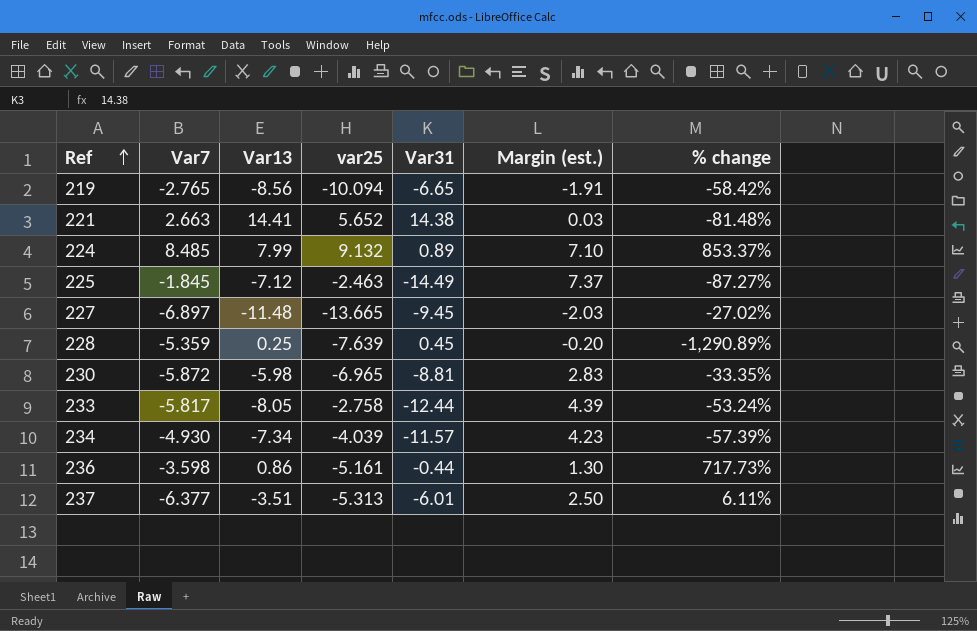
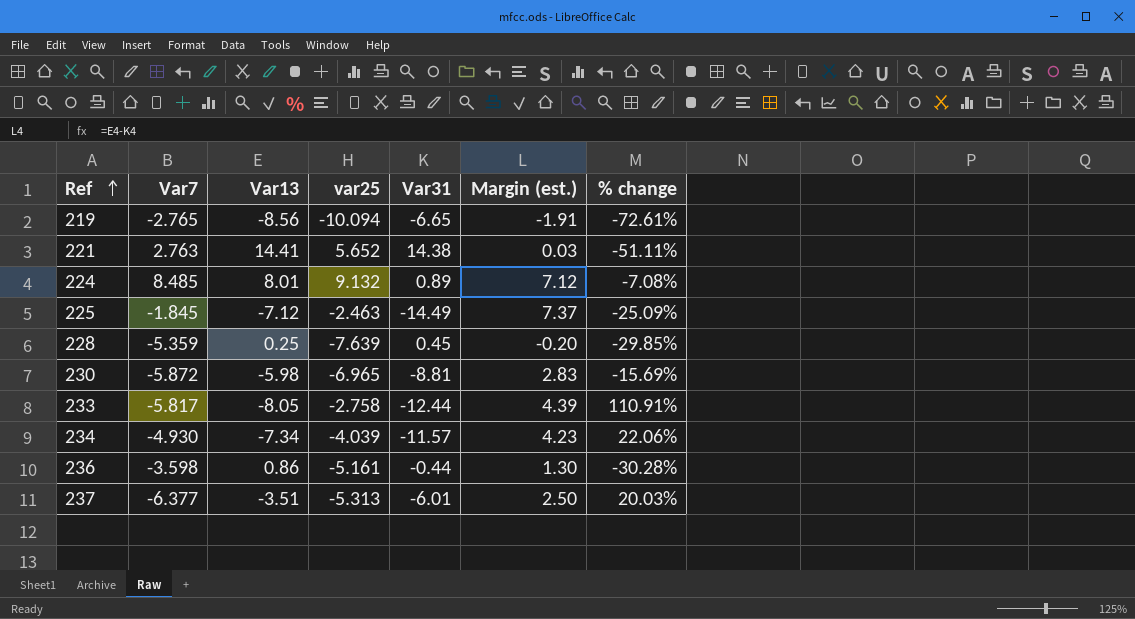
column % change | formula: ([Var7] - [Var31]) / [Var31] -> ([Var7] - [var25]) / [var25]
row 227: -6.897 | -11.48 | -13.665 | -9.45 | -2.03 | -27.02% -> none
221 | Var7: 2.663 -> 2.763
224 | Var13: 7.99 -> 8.01
224 | Margin (est.): 7.10 -> 7.12

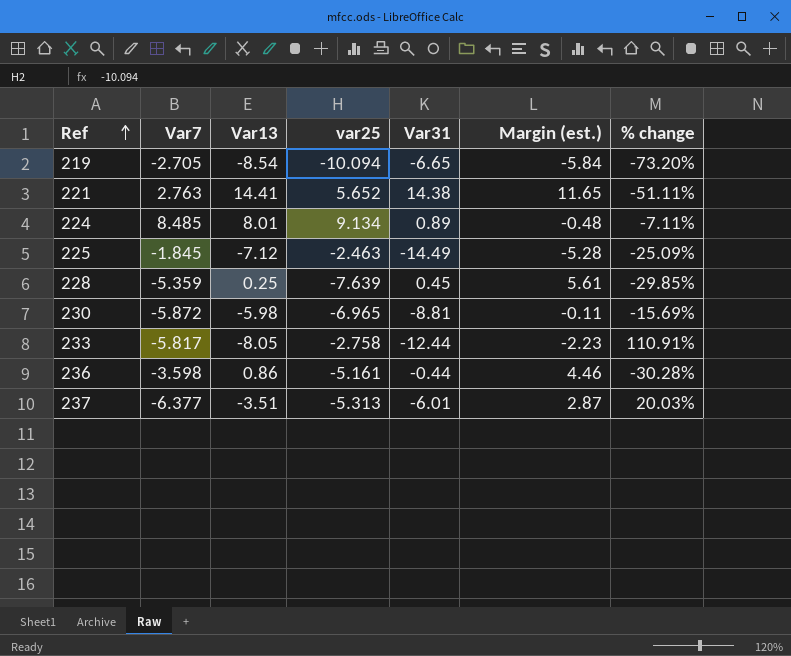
column Margin (est.) | formula: [Var13] - [Var31] -> [Var13] - [Var7]
row 234: -4.930 | -7.34 | -4.039 | -11.57 | 4.23 | 22.06% -> none
219 | Var7: -2.765 -> -2.705
219 | Var13: -8.56 -> -8.54
219 | % change: -72.61% -> -73.20%
224 | var25: 9.132 -> 9.134
224 | % change: -7.08% -> -7.11%

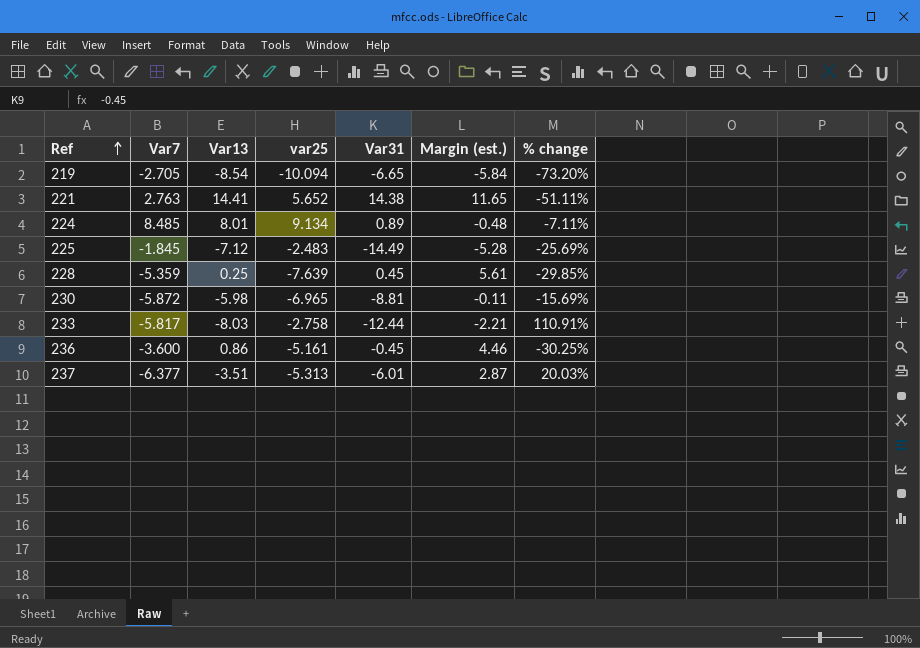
225 | var25: -2.463 -> -2.483
225 | % change: -25.09% -> -25.69%
233 | Var13: -8.05 -> -8.03
233 | Margin (est.): -2.23 -> -2.21
236 | Var7: -3.598 -> -3.600
236 | Var31: -0.44 -> -0.45
236 | % change: -30.28% -> -30.25%

